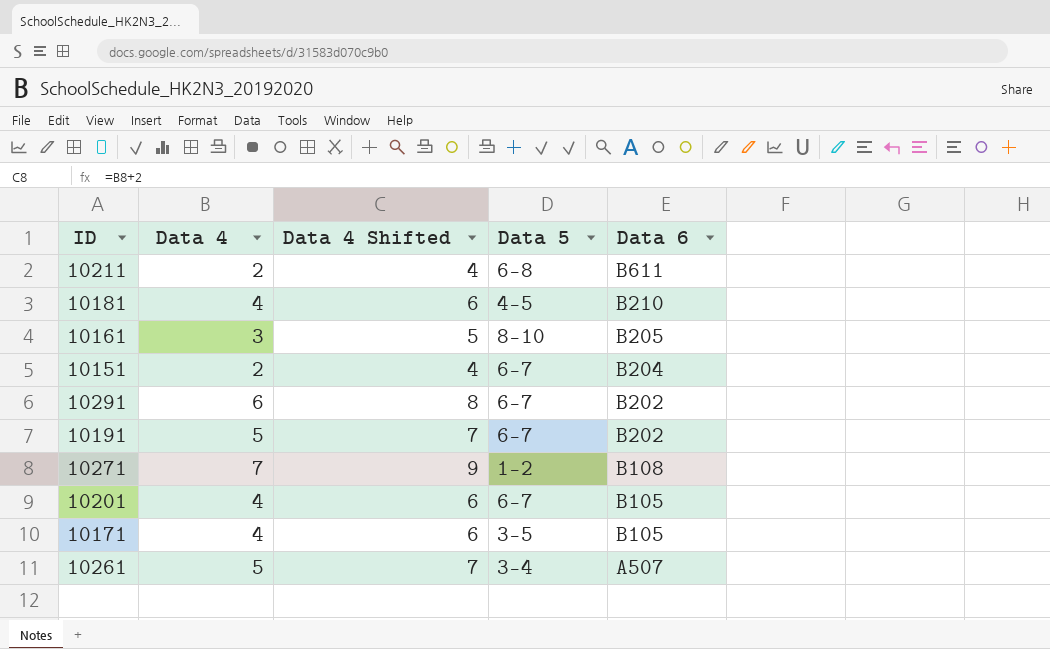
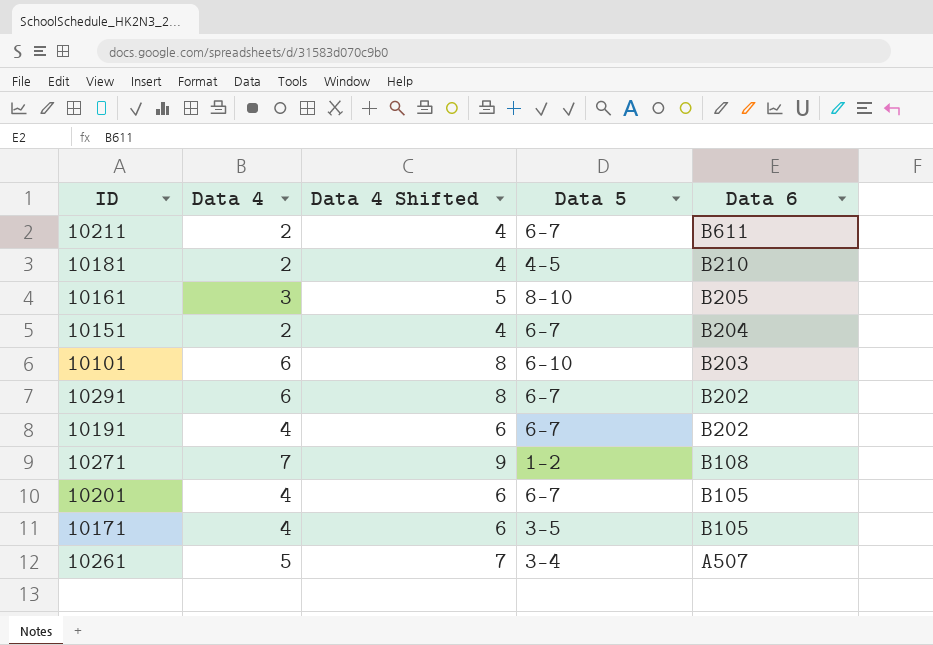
10211 | Data 5: 6-8 -> 6-7
10181 | Data 4: 4 -> 2
10181 | Data 4 Shifted: 6 -> 4
row 10101: none -> 6 | 8 | 6-10 | B203
10191 | Data 4: 5 -> 4
10191 | Data 4 Shifted: 7 -> 6

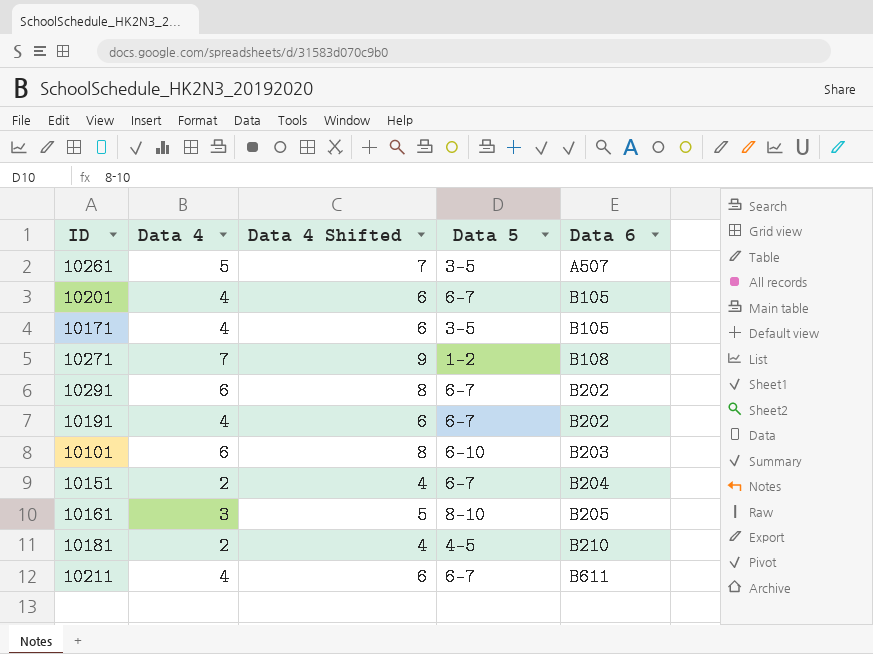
row order: Data 6 descending -> Data 6 ascending
10261 | Data 5: 3-4 -> 3-5
10211 | Data 4: 2 -> 4
10211 | Data 4 Shifted: 4 -> 6

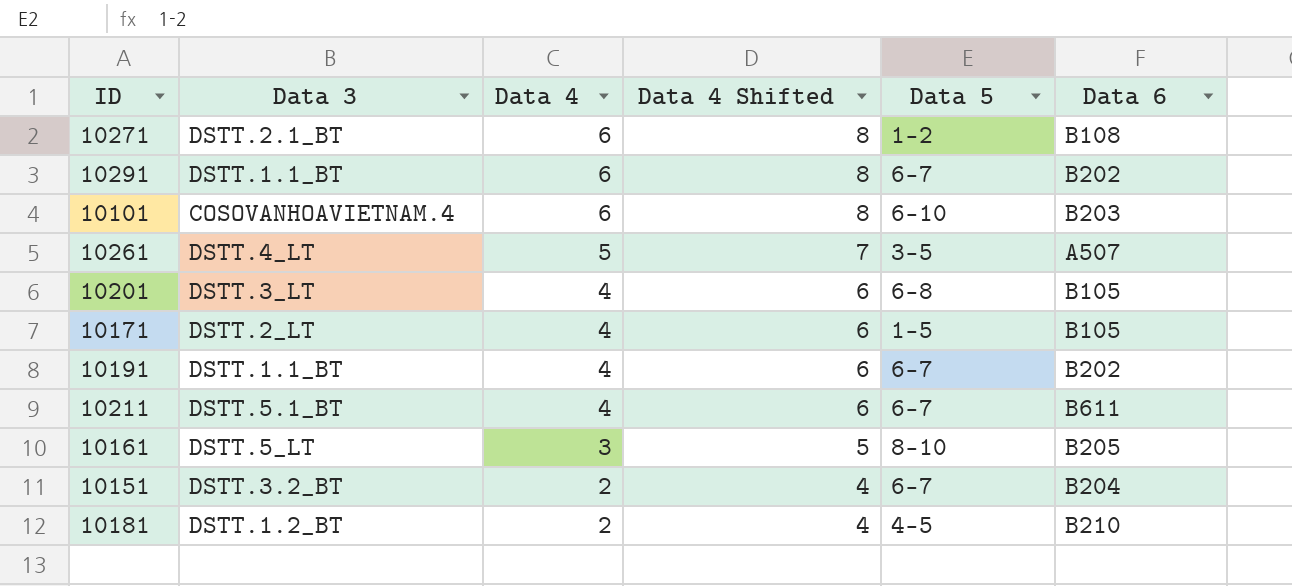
row order: Data 6 ascending -> Data 4 descending
column Data 3 | position: none -> 2
10271 | Data 4: 7 -> 6
10271 | Data 4 Shifted: 9 -> 8
10201 | Data 5: 6-7 -> 6-8
10171 | Data 5: 3-5 -> 1-5

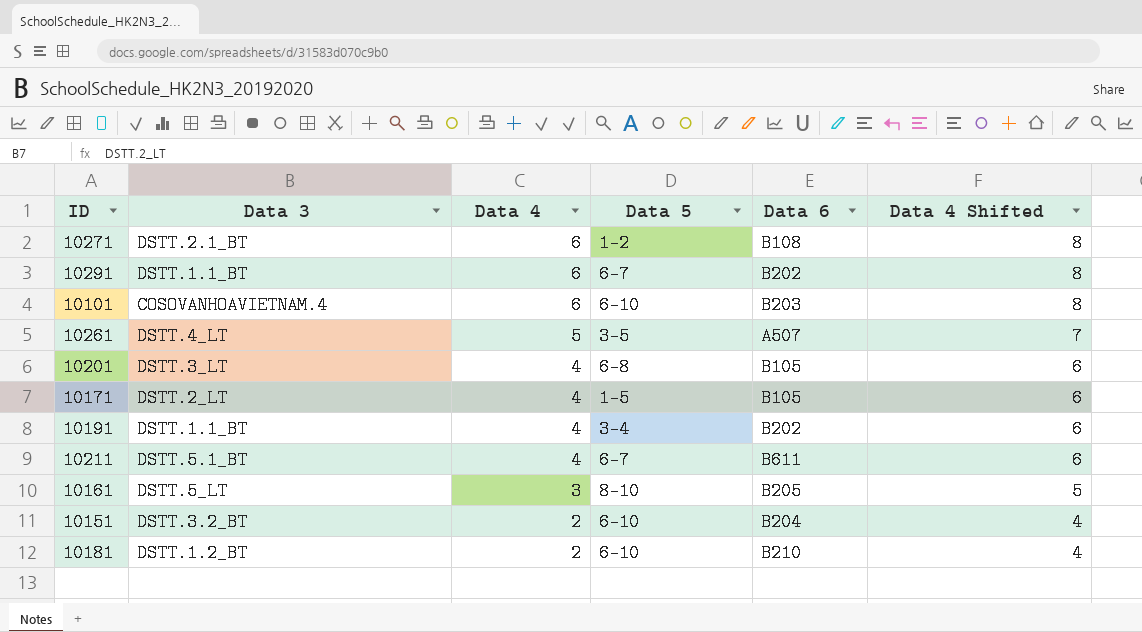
column Data 4 Shifted | position: 4 -> 6
10191 | Data 5: 6-7 -> 3-4
10151 | Data 5: 6-7 -> 6-10
10181 | Data 5: 4-5 -> 6-10

